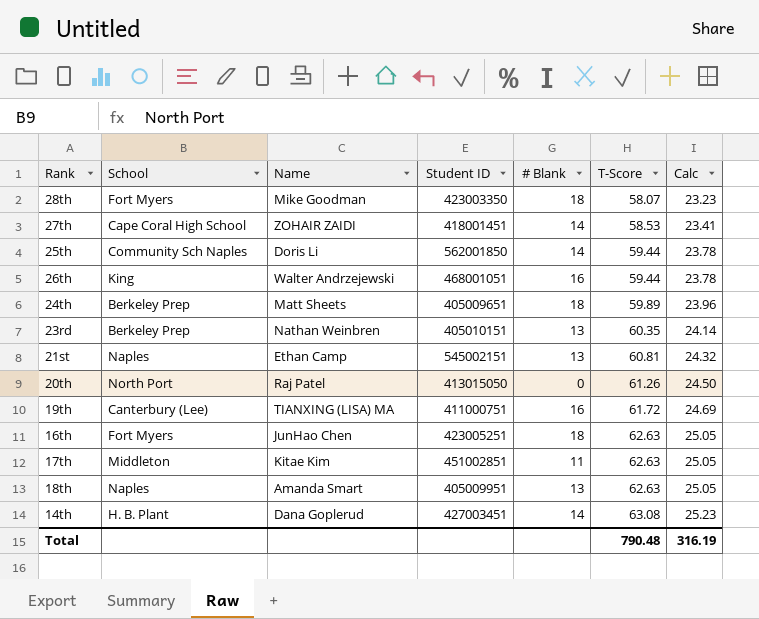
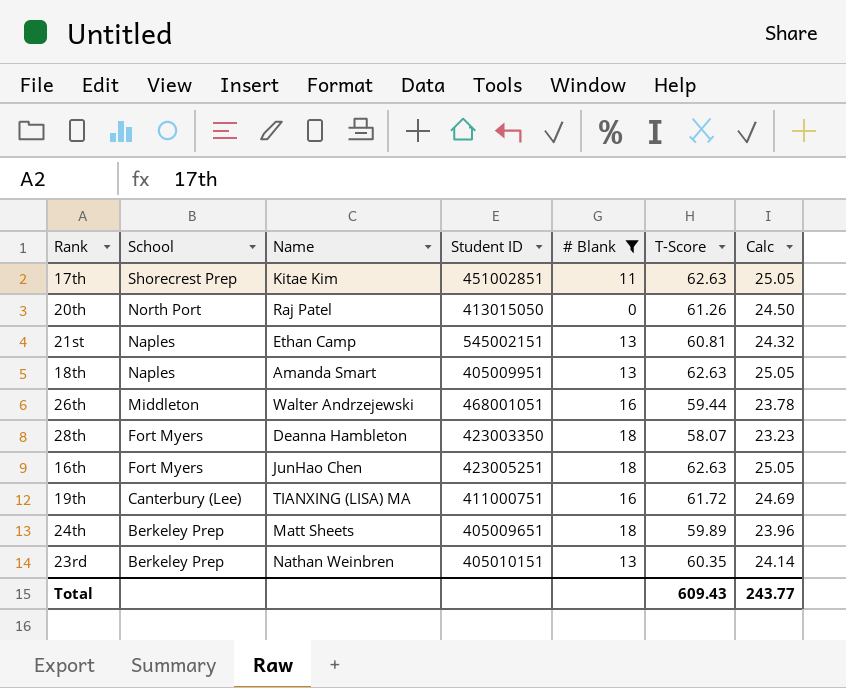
filter: none -> # Blank != 14
row order: T-Score ascending -> School descending
17th | School: Middleton -> Shorecrest Prep
26th | School: King -> Middleton
28th | Name: Mike Goodman -> Deanna Hambleton
Total | T-Score: 790.48 -> 609.43
Total | Calc: 316.19 -> 243.77

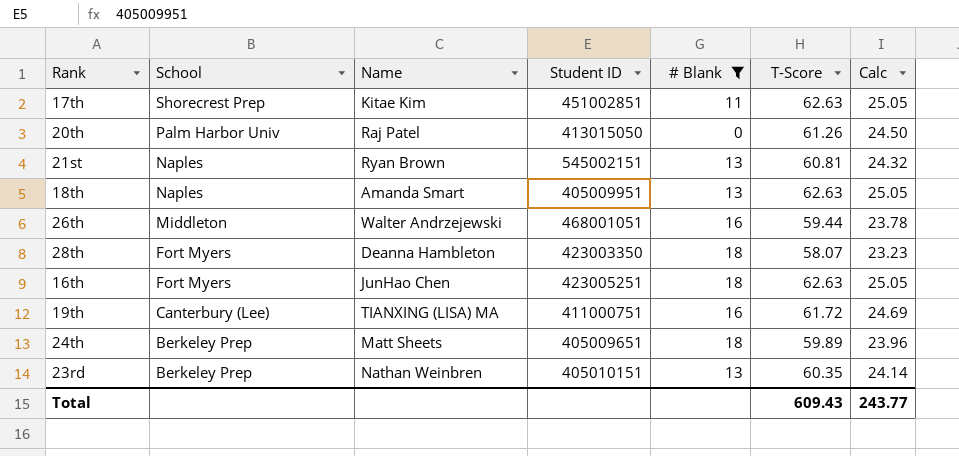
20th | School: North Port -> Palm Harbor Univ
21st | Name: Ethan Camp -> Ryan Brown

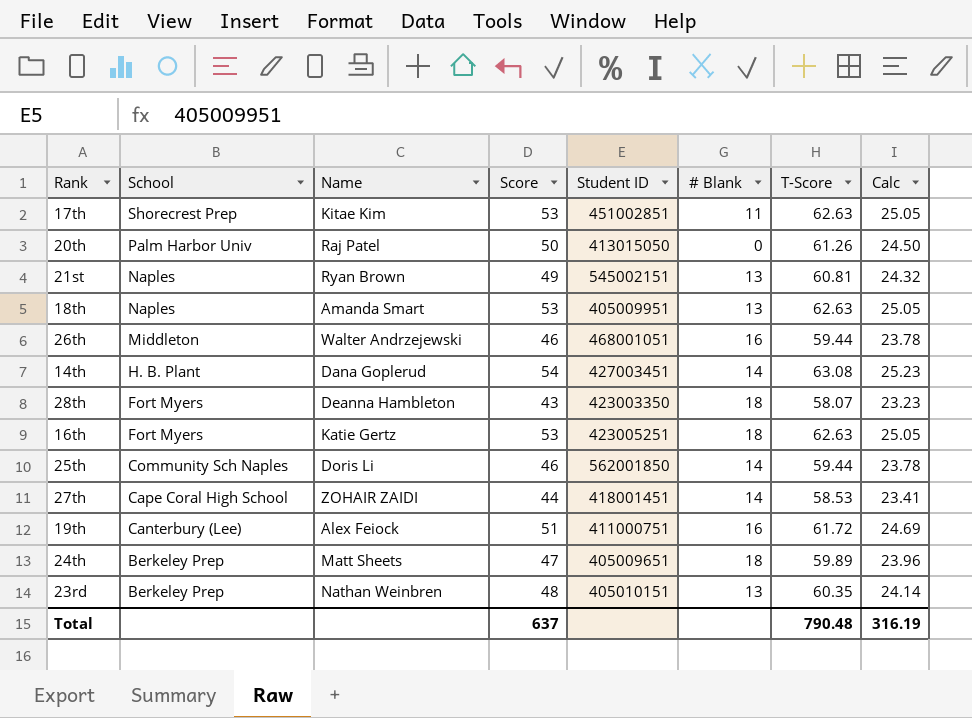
filter: # Blank != 14 -> none
column Score | position: none -> 4
16th | Name: JunHao Chen -> Katie Gertz
19th | Name: TIANXING (LISA) MA -> Alex Feiock
Total | T-Score: 609.43 -> 790.48
Total | Calc: 243.77 -> 316.19

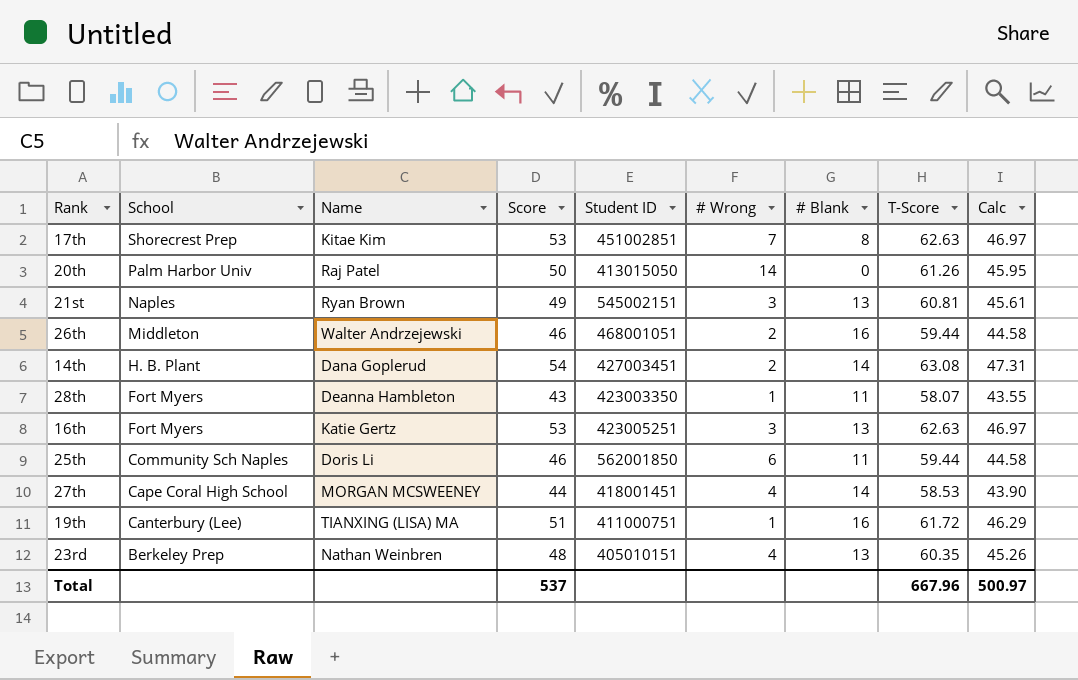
column # Wrong | position: none -> 6
column Calc | formula: [T-Score] * 0.4 -> [T-Score] * 0.75
row 18th: Naples | Amanda Smart | 53 | 405009951 | 13 | 62.63 | 25.05 -> none
row 24th: Berkeley Prep | Matt Sheets | 47 | 405009651 | 18 | 59.89 | 23.96 -> none
17th | # Blank: 11 -> 8
28th | # Blank: 18 -> 11
16th | # Blank: 18 -> 13
25th | # Blank: 14 -> 11
27th | Name: ZOHAIR ZAIDI -> MORGAN MCSWEENEY
19th | Name: Alex Feiock -> TIANXING (LISA) MA
Total | Score: 637 -> 537
Total | T-Score: 790.48 -> 667.96
Total | Calc: 316.19 -> 500.97

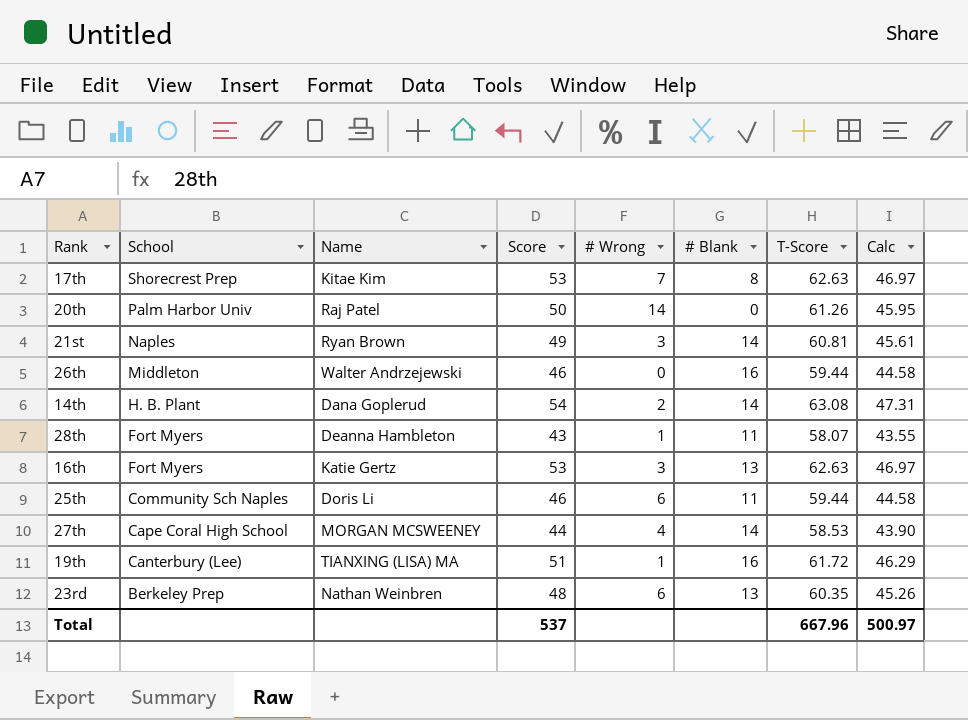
column Student ID | position: 5 -> none
21st | # Blank: 13 -> 14
26th | # Wrong: 2 -> 0
23rd | # Wrong: 4 -> 6

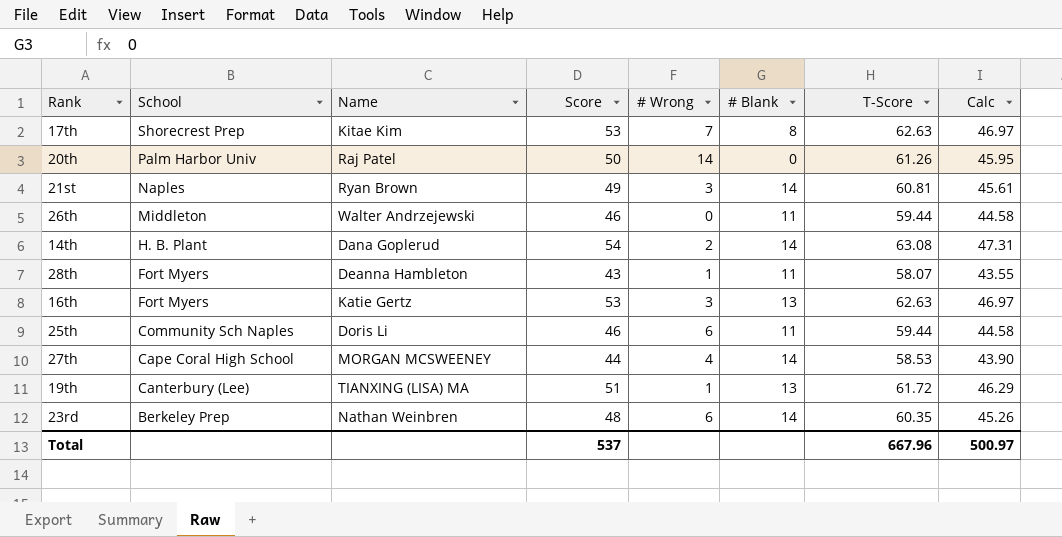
26th | # Blank: 16 -> 11
19th | # Blank: 16 -> 13
23rd | # Blank: 13 -> 14

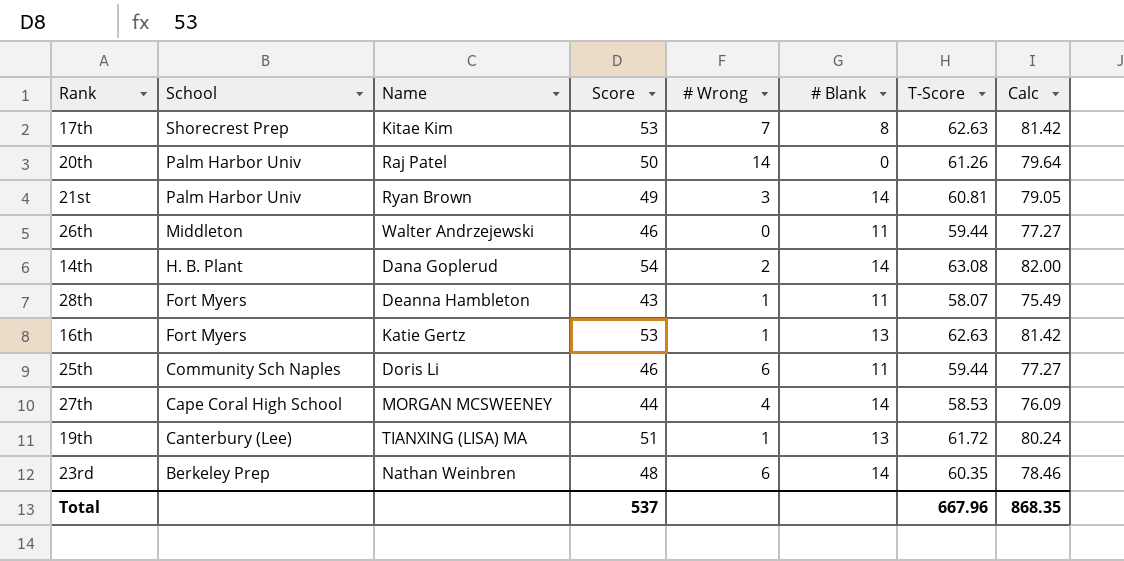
column Calc | formula: [T-Score] * 0.75 -> [T-Score] * 1.3
21st | School: Naples -> Palm Harbor Univ
16th | # Wrong: 3 -> 1
Total | Calc: 500.97 -> 868.35

